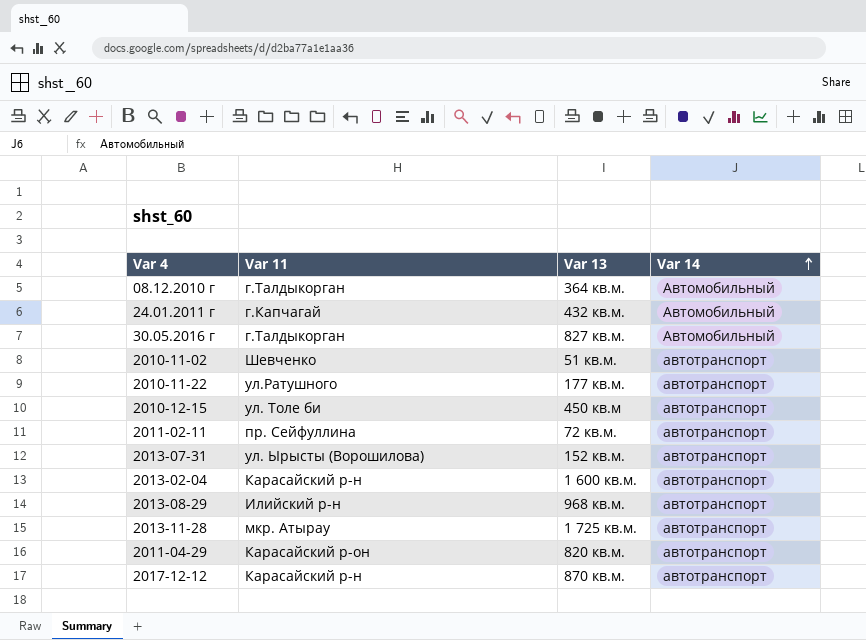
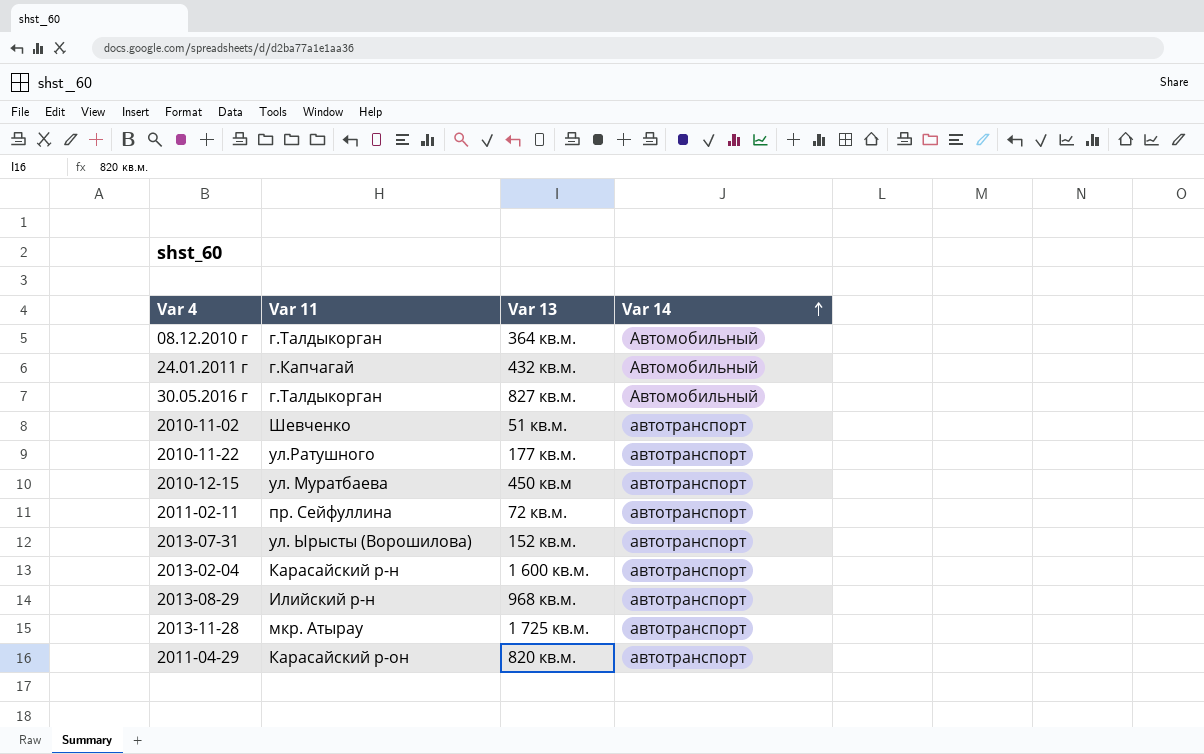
row 2017-12-12: Карасайский р-н | 870 кв.м. | автотранспорт -> none
2010-12-15 | Var 11: ул. Толе би -> ул. Муратбаева

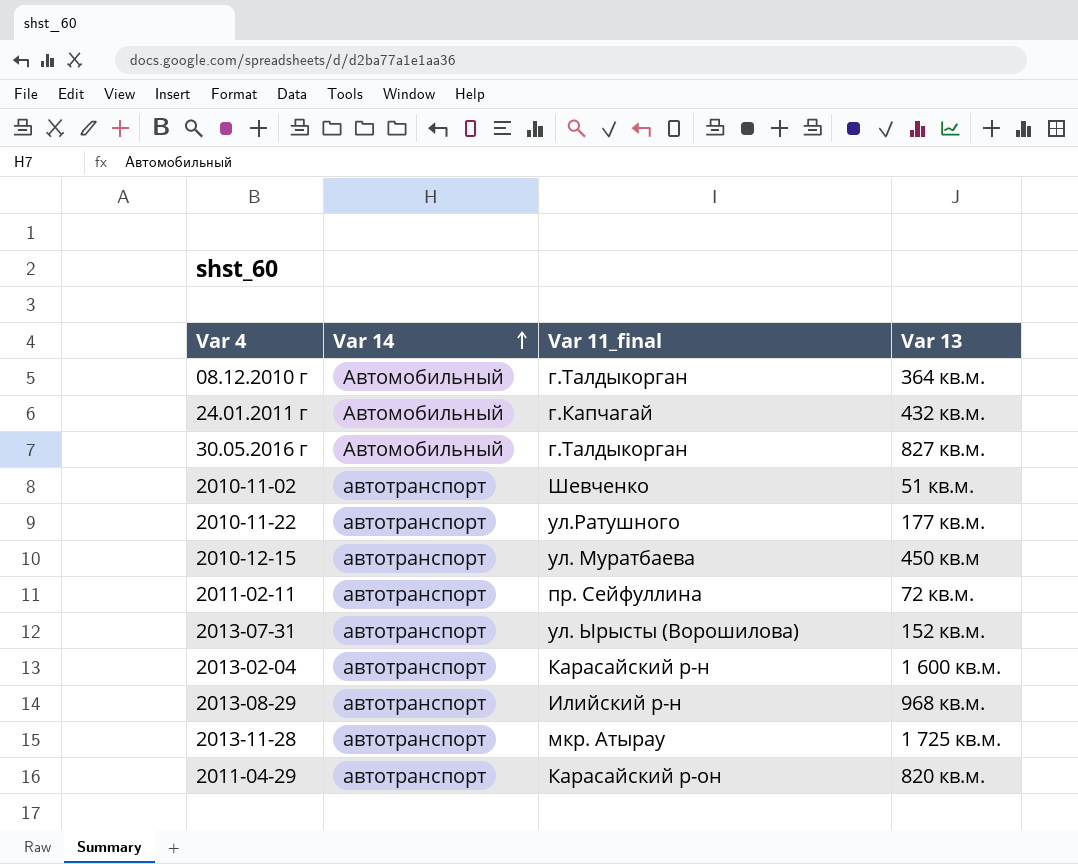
column Var 14 | position: 4 -> 2
column name: Var 11 -> Var 11_final

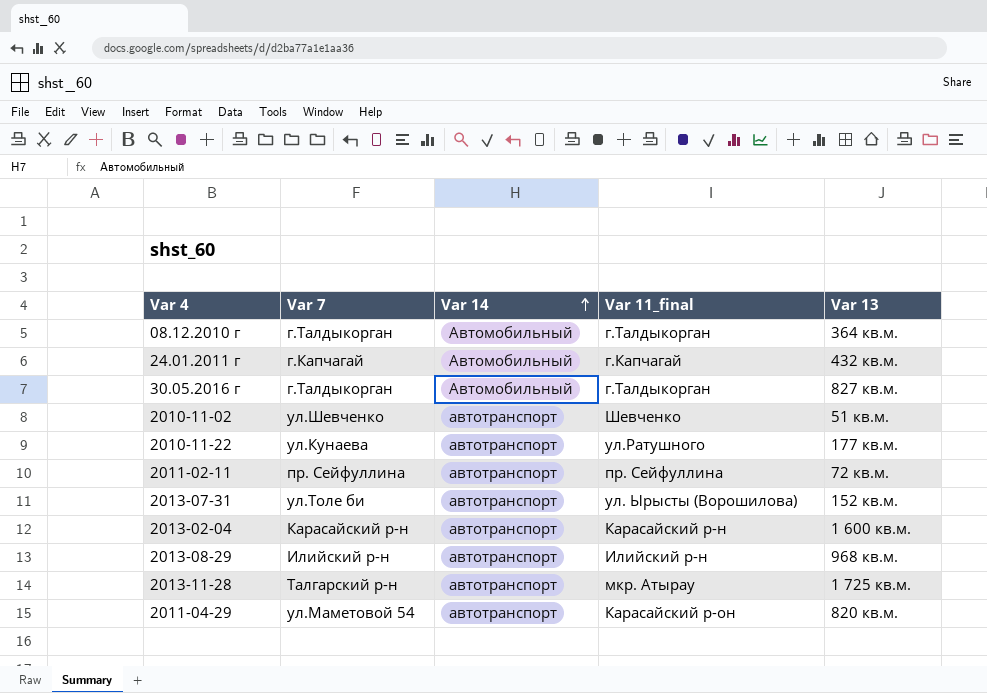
column Var 7 | position: none -> 2
row 2010-12-15: автотранспорт | ул. Муратбаева | 450 кв.м -> none

